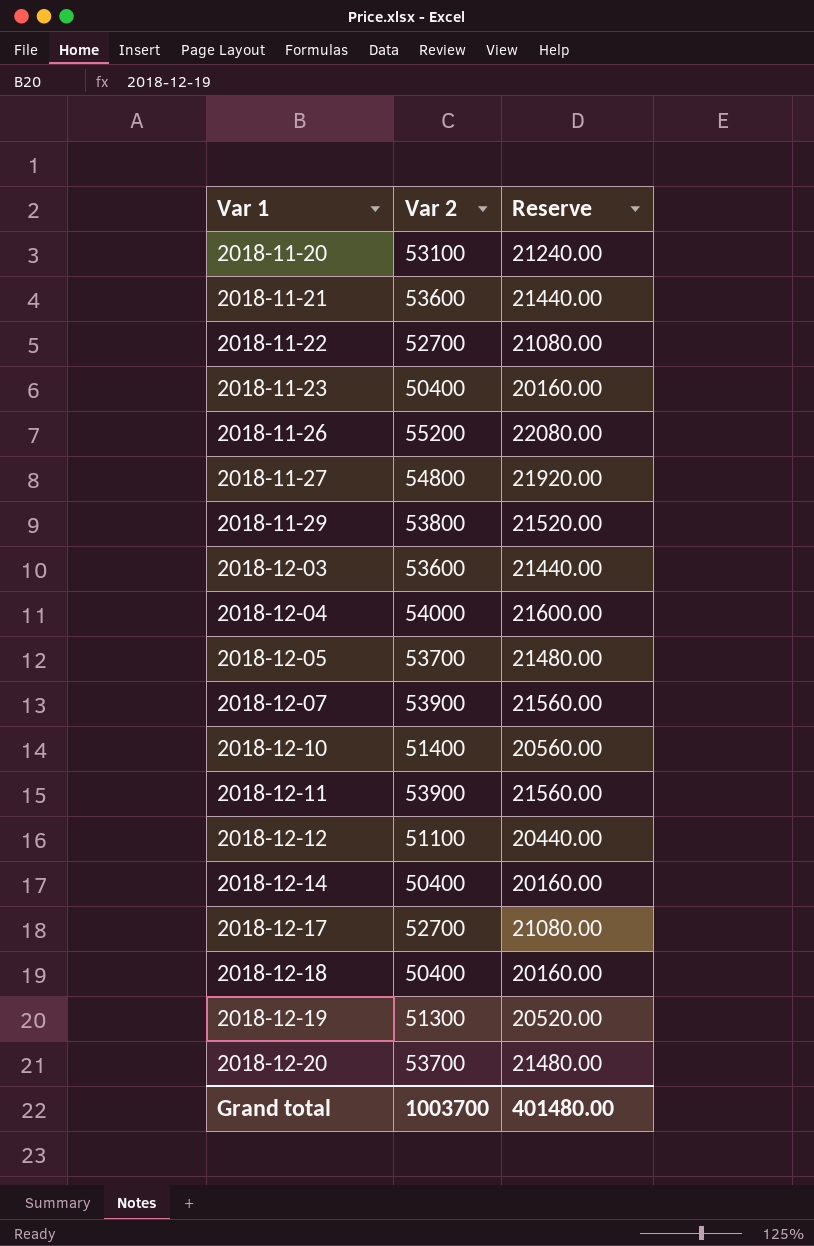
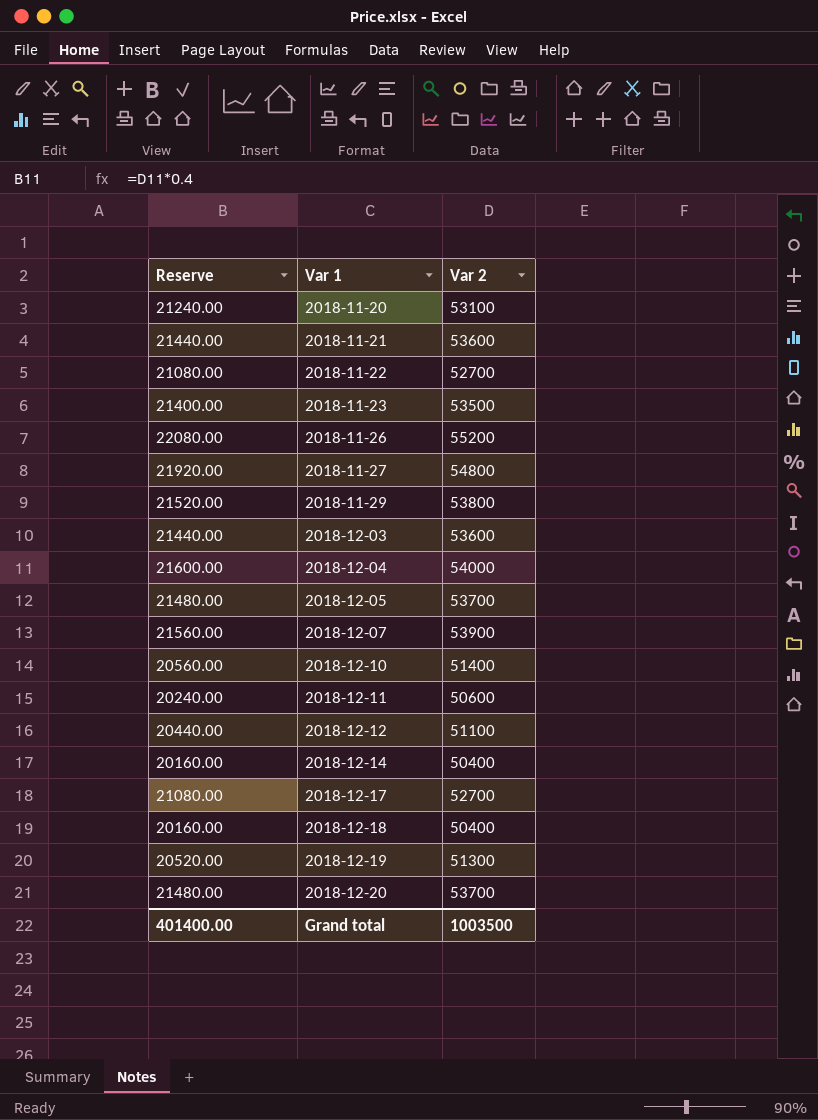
column Reserve | position: 3 -> 1
2018-11-23 | Reserve: 20160.00 -> 21400.00
2018-11-23 | Var 2: 50400 -> 53500
2018-12-11 | Reserve: 21560.00 -> 20240.00
2018-12-11 | Var 2: 53900 -> 50600
Grand total | Reserve: 401480.00 -> 401400.00
Grand total | Var 2: 1003700 -> 1003500

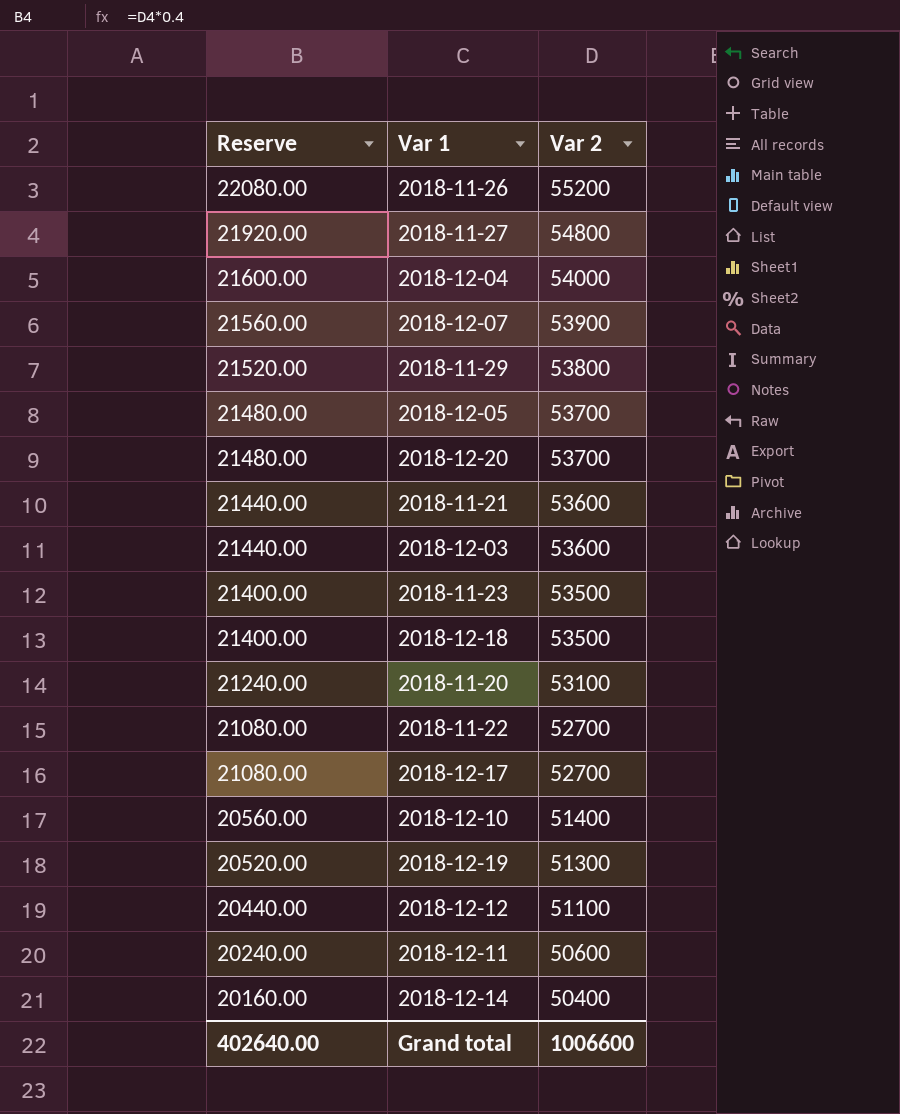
row order: Var 1 ascending -> Reserve descending
2018-12-18 | Reserve: 20160.00 -> 21400.00
2018-12-18 | Var 2: 50400 -> 53500
Grand total | Reserve: 401400.00 -> 402640.00
Grand total | Var 2: 1003500 -> 1006600

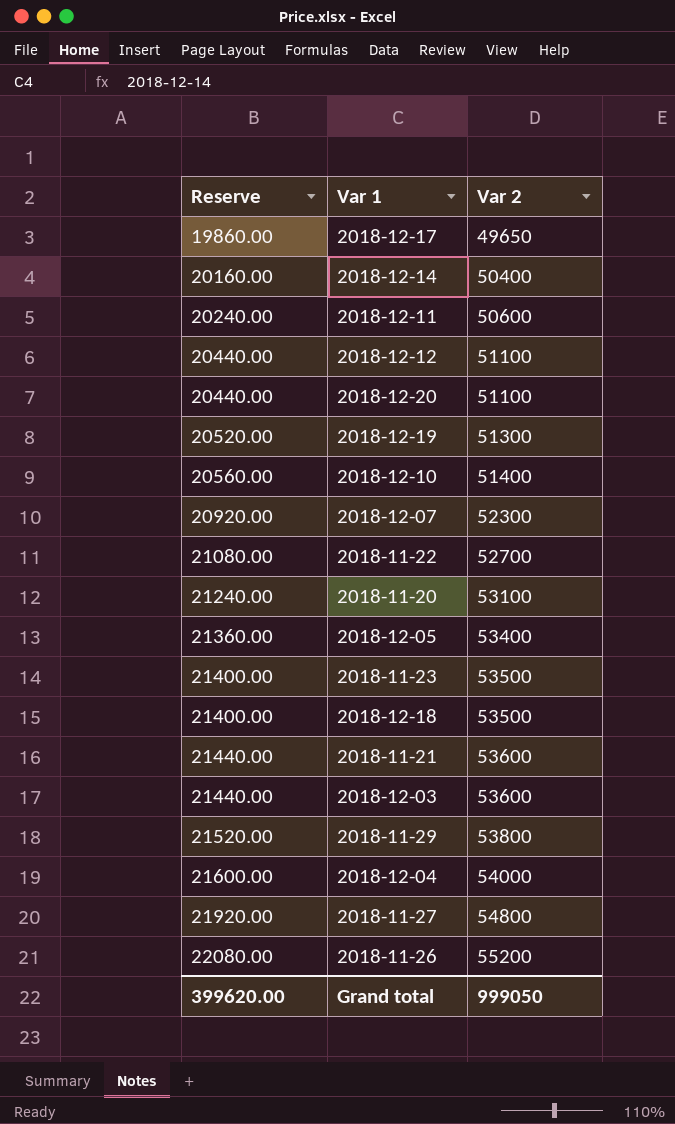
row order: Reserve descending -> Reserve ascending
2018-12-17 | Reserve: 21080.00 -> 19860.00
2018-12-17 | Var 2: 52700 -> 49650
2018-12-20 | Reserve: 21480.00 -> 20440.00
2018-12-20 | Var 2: 53700 -> 51100
2018-12-07 | Reserve: 21560.00 -> 20920.00
2018-12-07 | Var 2: 53900 -> 52300
2018-12-05 | Reserve: 21480.00 -> 21360.00
2018-12-05 | Var 2: 53700 -> 53400
Grand total | Reserve: 402640.00 -> 399620.00
Grand total | Var 2: 1006600 -> 999050

